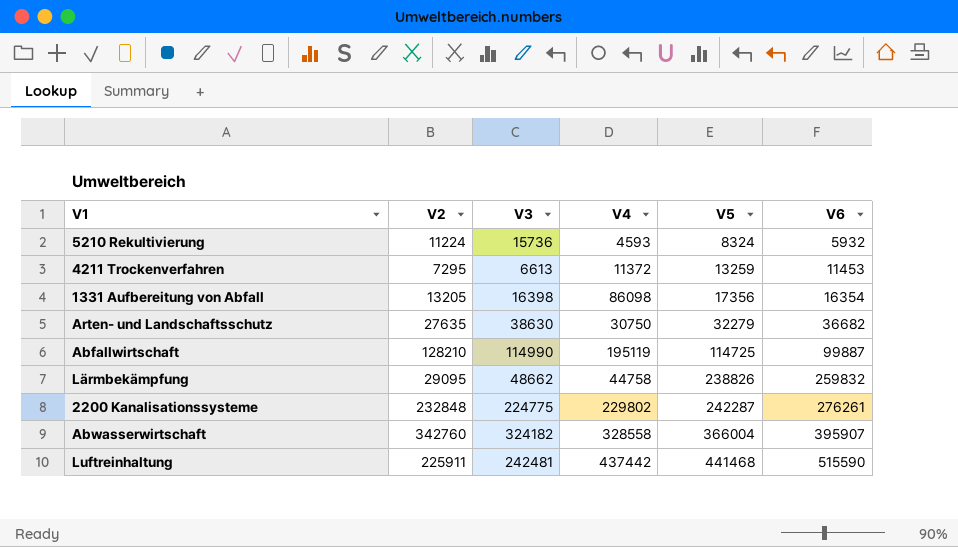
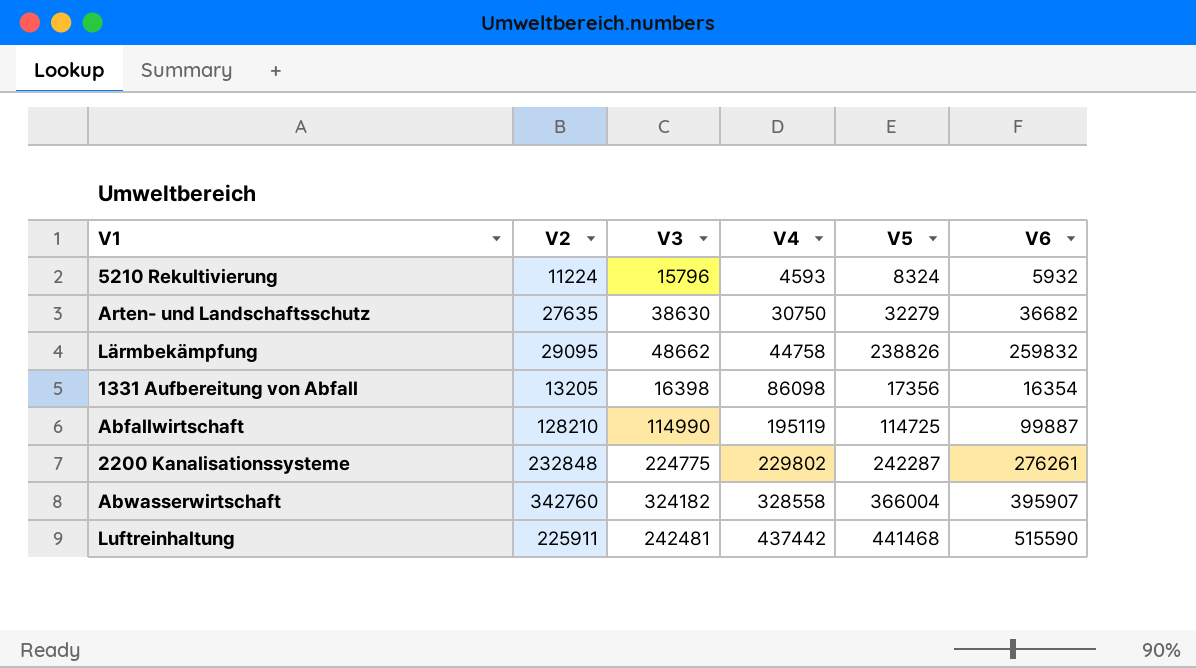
row order: V5 ascending -> V4 ascending
row 4211 Trockenverfahren: 7295 | 6613 | 11372 | 13259 | 11453 -> none
5210 Rekultivierung | V3: 15736 -> 15796

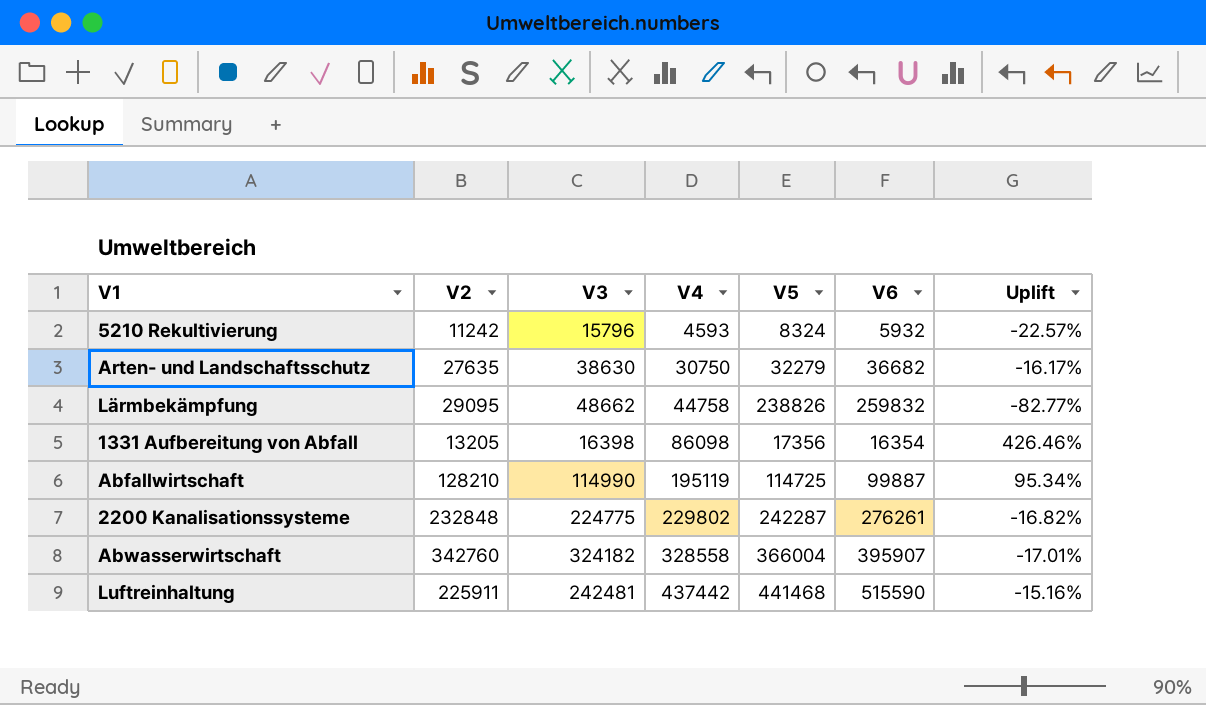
column Uplift | formula: none -> ([V4] - [V6]) / [V6]
5210 Rekultivierung | V2: 11224 -> 11242

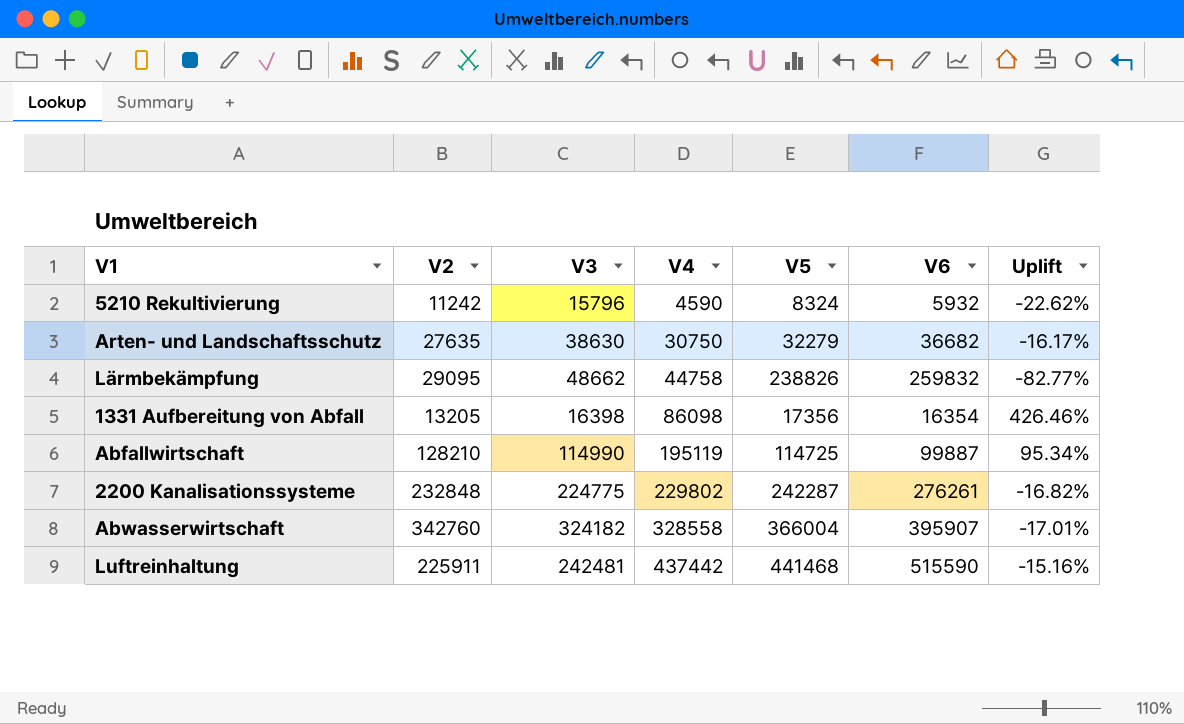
5210 Rekultivierung | V4: 4593 -> 4590
5210 Rekultivierung | Uplift: -22.57% -> -22.62%

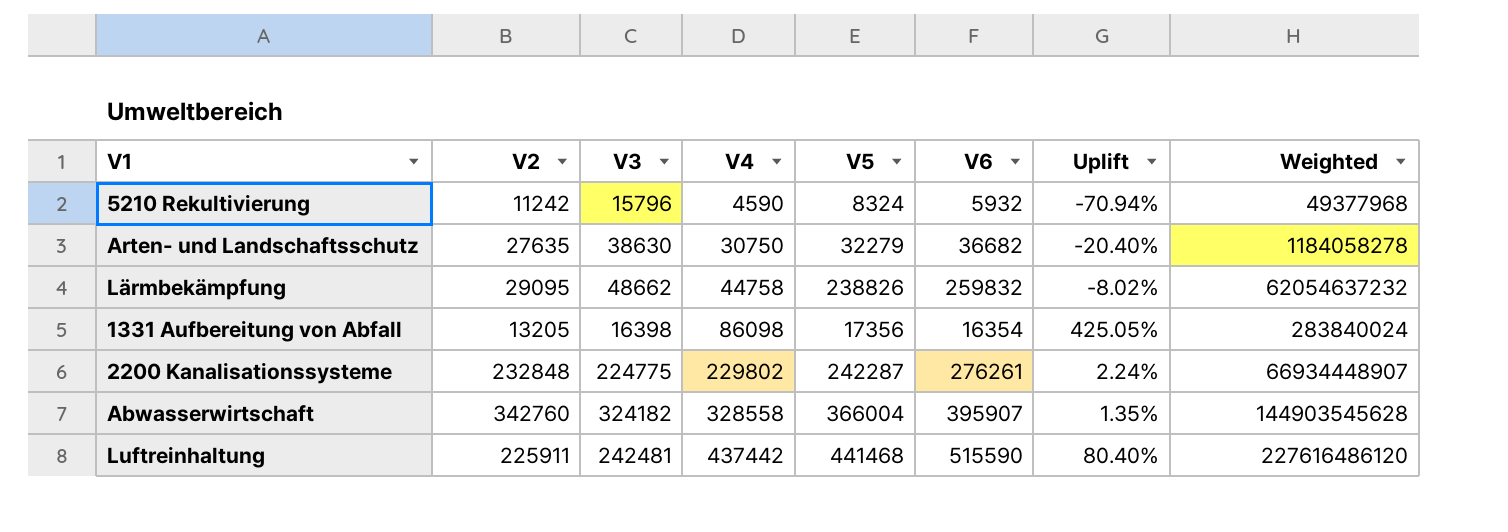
column Uplift | formula: ([V4] - [V6]) / [V6] -> ([V4] - [V3]) / [V3]
column Weighted | formula: none -> [V5] * [V6]
row Abfallwirtschaft: 128210 | 114990 | 195119 | 114725 | 99887 | 95.34% -> none

